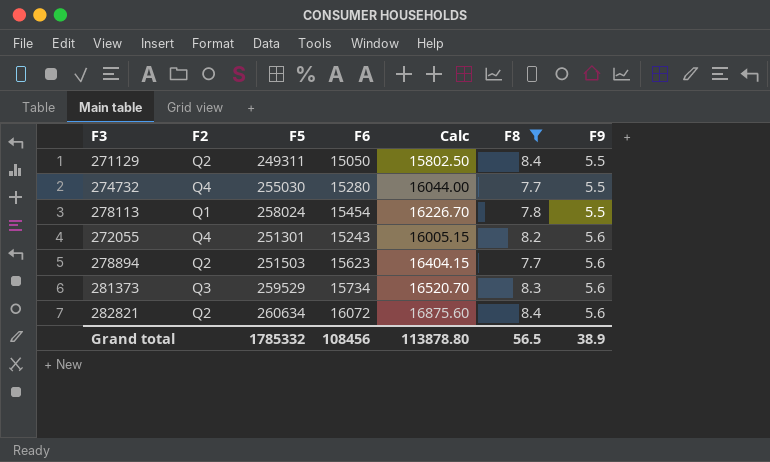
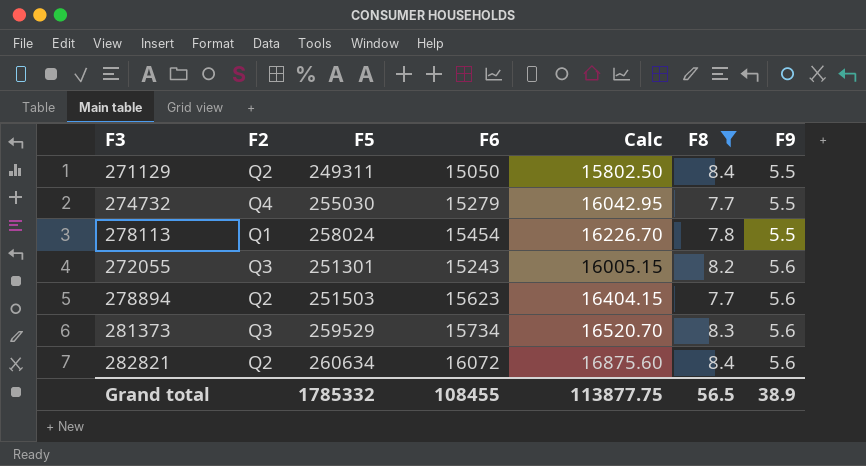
274732 | F6: 15280 -> 15279
274732 | Calc: 16044.00 -> 16042.95
272055 | F2: Q4 -> Q3
Grand total | F6: 108456 -> 108455
Grand total | Calc: 113878.80 -> 113877.75

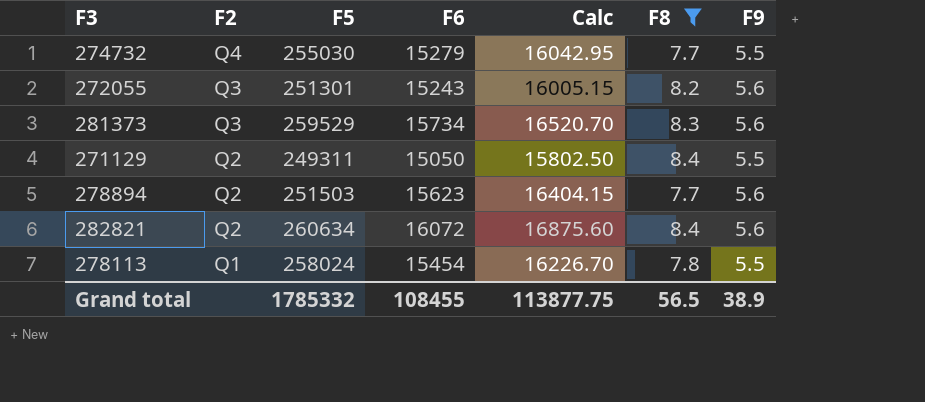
row order: F9 ascending -> F2 descending

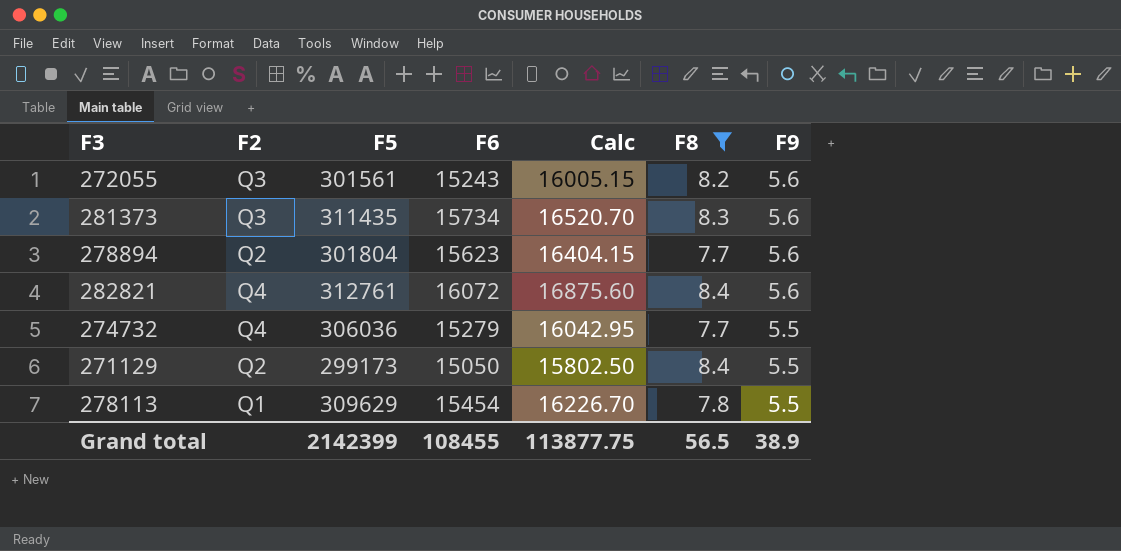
row order: F2 descending -> F9 descending
272055 | F5: 251301 -> 301561
281373 | F5: 259529 -> 311435
278894 | F5: 251503 -> 301804
282821 | F2: Q2 -> Q4
282821 | F5: 260634 -> 312761
274732 | F5: 255030 -> 306036
271129 | F5: 249311 -> 299173
278113 | F5: 258024 -> 309629
Grand total | F5: 1785332 -> 2142399

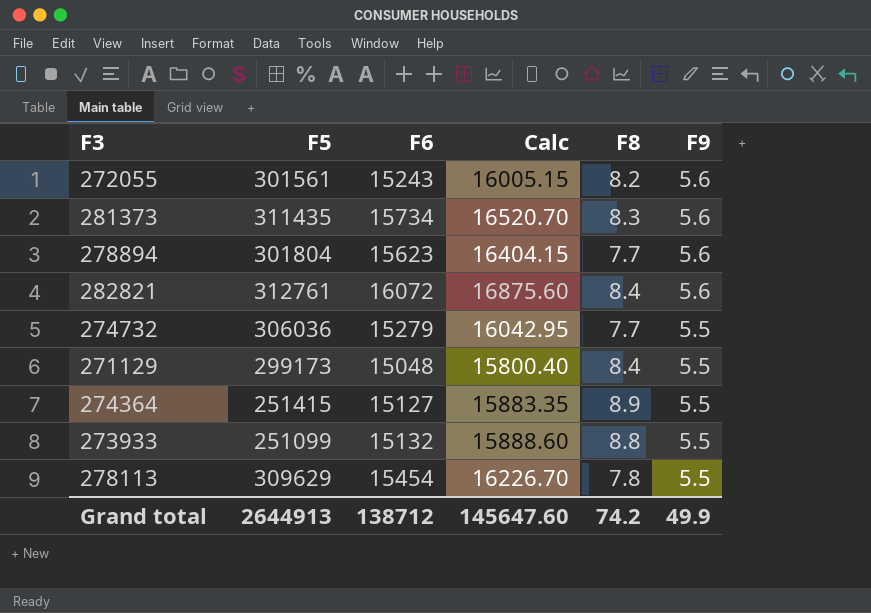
filter: F8 <= 8.4 -> none
column F2 | position: 2 -> none
271129 | F6: 15050 -> 15048
271129 | Calc: 15802.50 -> 15800.40
Grand total | F5: 2142399 -> 2644913
Grand total | F6: 108455 -> 138712
Grand total | Calc: 113877.75 -> 145647.60
Grand total | F8: 56.5 -> 74.2
Grand total | F9: 38.9 -> 49.9

